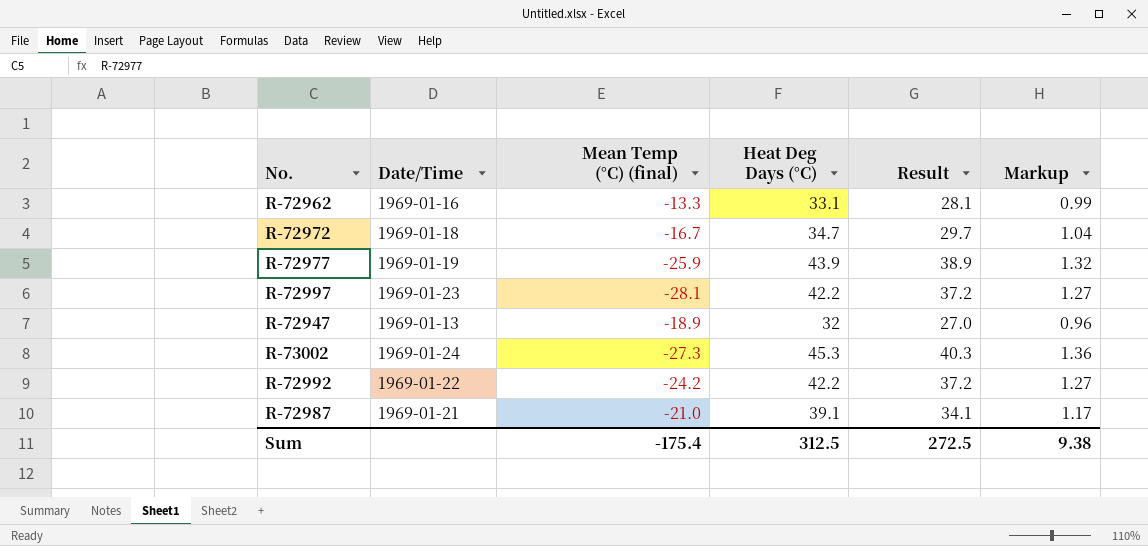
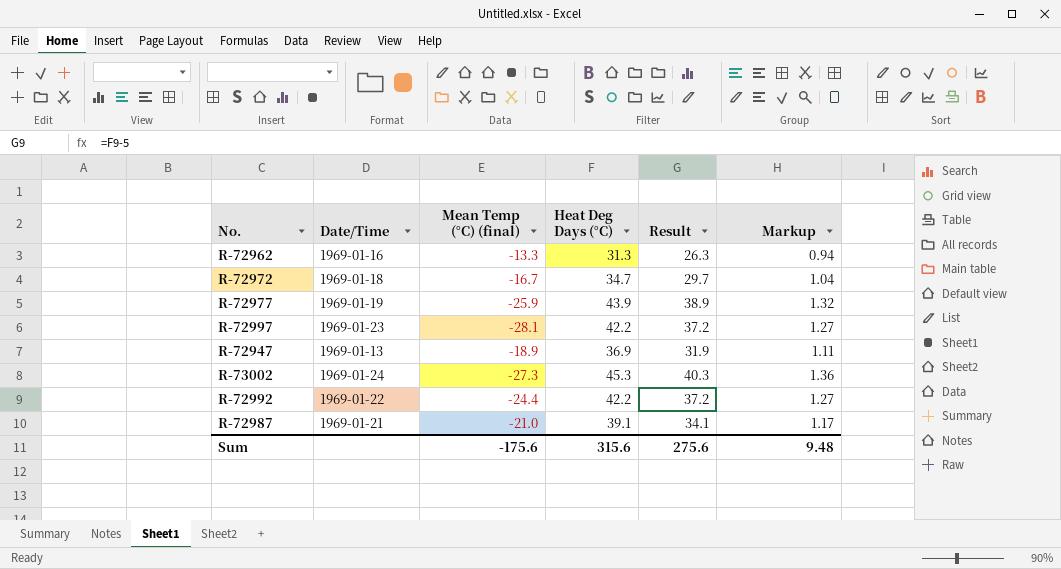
R-72962 | Heat Deg Days (°C): 33.1 -> 31.3
R-72962 | Result: 28.1 -> 26.3
R-72962 | Markup: 0.99 -> 0.94
R-72947 | Heat Deg Days (°C): 32 -> 36.9
R-72947 | Result: 27.0 -> 31.9
R-72947 | Markup: 0.96 -> 1.11
R-72992 | Mean Temp (°C) (final): -24.2 -> -24.4
Sum | Mean Temp (°C) (final): -175.4 -> -175.6
Sum | Heat Deg Days (°C): 312.5 -> 315.6
Sum | Result: 272.5 -> 275.6
Sum | Markup: 9.38 -> 9.48

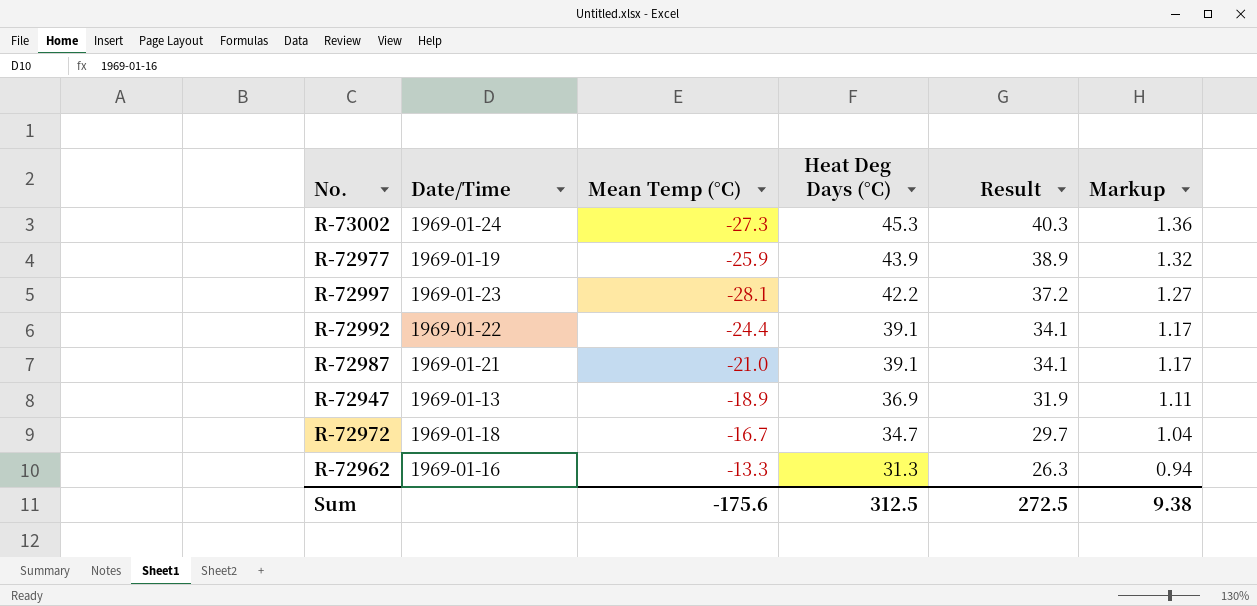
row order: none -> Heat Deg Days (°C) descending
column name: Mean Temp (°C) (final) -> Mean Temp (°C)
R-72992 | Heat Deg Days (°C): 42.2 -> 39.1
R-72992 | Result: 37.2 -> 34.1
R-72992 | Markup: 1.27 -> 1.17
Sum | Heat Deg Days (°C): 315.6 -> 312.5
Sum | Result: 275.6 -> 272.5
Sum | Markup: 9.48 -> 9.38

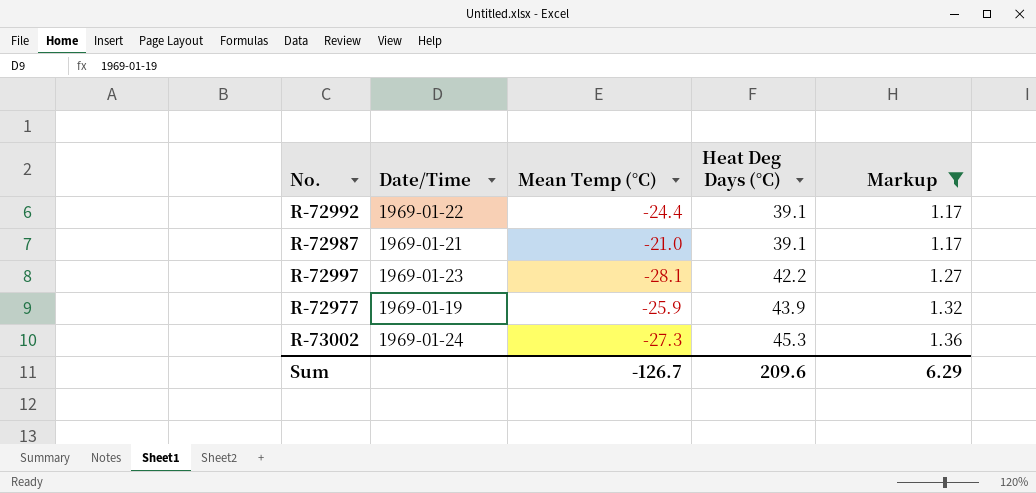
filter: none -> Markup >= 1.17
row order: Heat Deg Days (°C) descending -> Heat Deg Days (°C) ascending
column Result | formula: [Heat Deg Days (°C)] - 5 -> none
Sum | Mean Temp (°C): -175.6 -> -126.7
Sum | Heat Deg Days (°C): 312.5 -> 209.6
Sum | Markup: 9.38 -> 6.29

